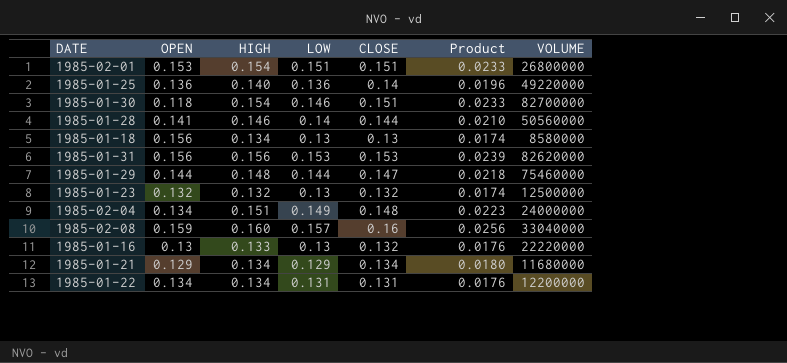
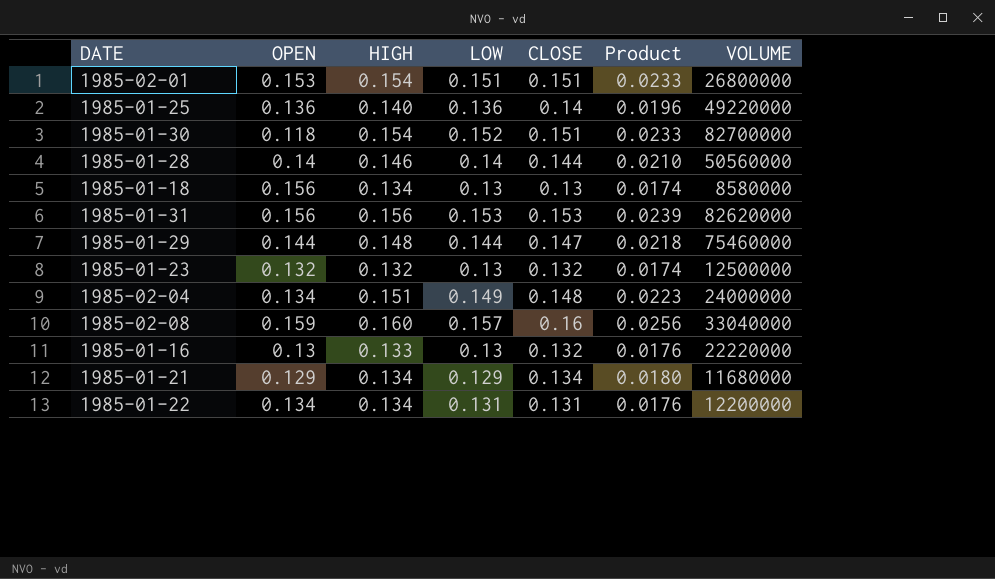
1985-01-30 | LOW: 0.146 -> 0.152
1985-01-28 | OPEN: 0.141 -> 0.14

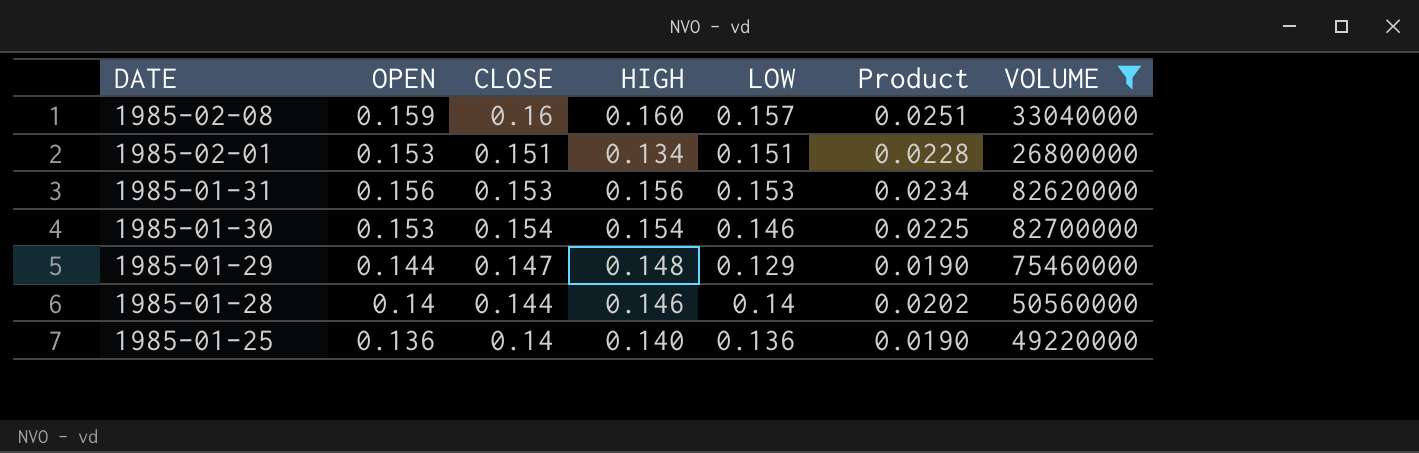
filter: none -> VOLUME >= 26800000
row order: none -> DATE descending
column CLOSE | position: 5 -> 3
column Product | formula: [HIGH] * [CLOSE] -> [CLOSE] * [LOW]
1985-02-01 | HIGH: 0.154 -> 0.134
1985-01-30 | OPEN: 0.118 -> 0.153
1985-01-30 | CLOSE: 0.151 -> 0.154
1985-01-30 | LOW: 0.152 -> 0.146
1985-01-29 | LOW: 0.144 -> 0.129

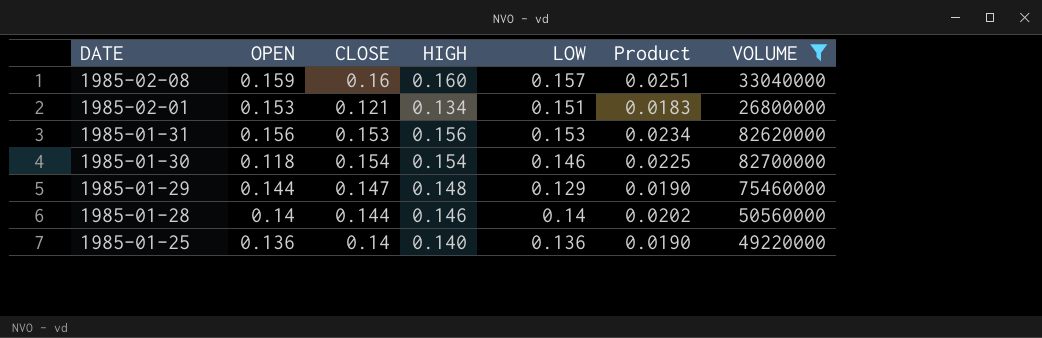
1985-02-01 | CLOSE: 0.151 -> 0.121
1985-02-01 | Product: 0.0228 -> 0.0183
1985-01-30 | OPEN: 0.153 -> 0.118

